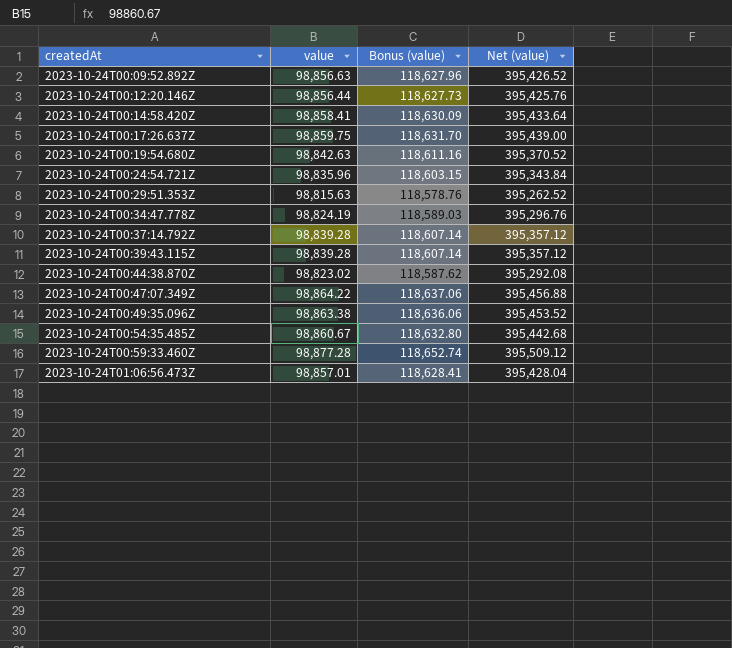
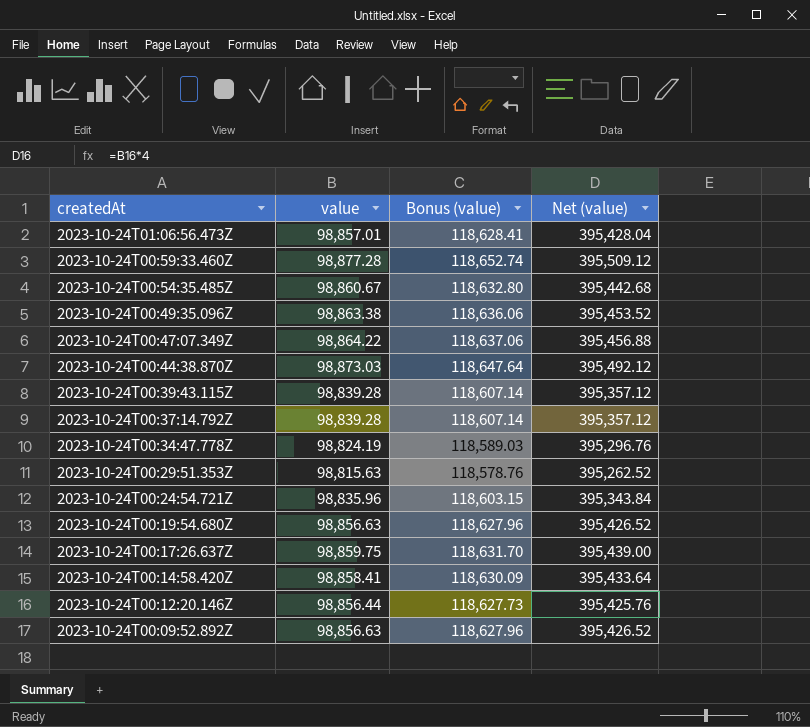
row order: createdAt ascending -> createdAt descending
2023-10-24T00:44:38.870Z | value: 98,823.02 -> 98,873.03
2023-10-24T00:44:38.870Z | Bonus (value): 118,587.62 -> 118,647.64
2023-10-24T00:44:38.870Z | Net (value): 395,292.08 -> 395,492.12
2023-10-24T00:19:54.680Z | value: 98,842.63 -> 98,856.63
2023-10-24T00:19:54.680Z | Bonus (value): 118,611.16 -> 118,627.96
2023-10-24T00:19:54.680Z | Net (value): 395,370.52 -> 395,426.52

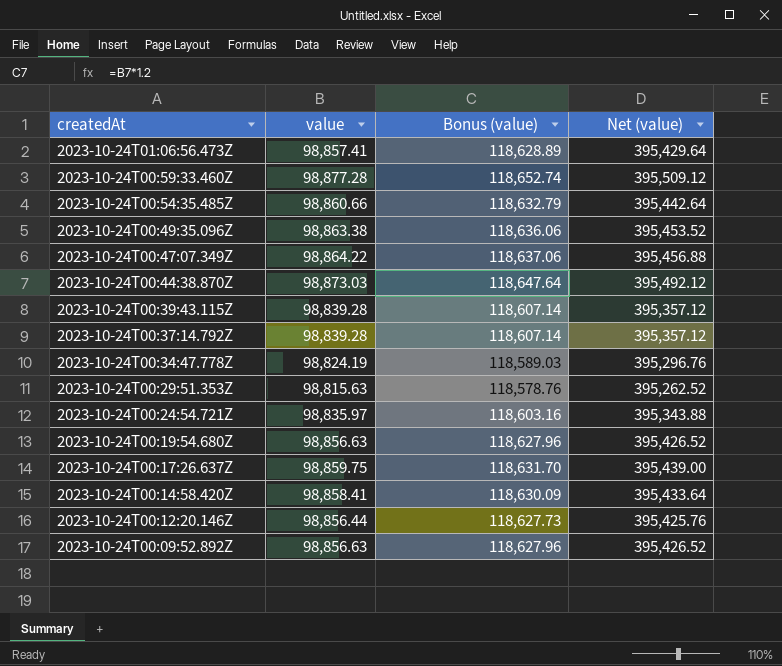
2023-10-24T01:06:56.473Z | value: 98,857.01 -> 98,857.41
2023-10-24T01:06:56.473Z | Bonus (value): 118,628.41 -> 118,628.89
2023-10-24T01:06:56.473Z | Net (value): 395,428.04 -> 395,429.64
2023-10-24T00:54:35.485Z | value: 98,860.67 -> 98,860.66
2023-10-24T00:54:35.485Z | Bonus (value): 118,632.80 -> 118,632.79
2023-10-24T00:54:35.485Z | Net (value): 395,442.68 -> 395,442.64
2023-10-24T00:24:54.721Z | value: 98,835.96 -> 98,835.97
2023-10-24T00:24:54.721Z | Bonus (value): 118,603.15 -> 118,603.16
2023-10-24T00:24:54.721Z | Net (value): 395,343.84 -> 395,343.88

